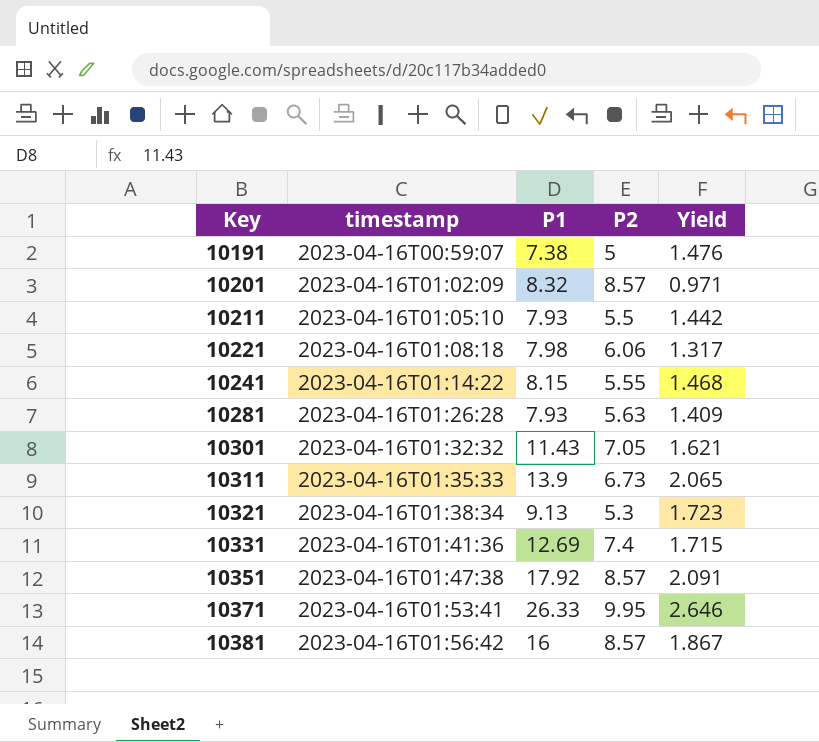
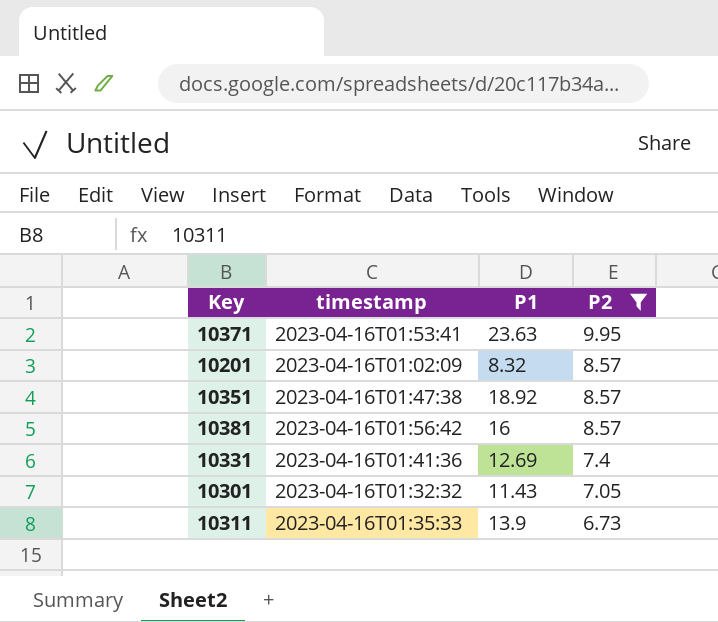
filter: none -> P2 >= 6.73
row order: Key ascending -> P2 descending
column Yield | formula: [P1] / [P2] -> none
10371 | P1: 26.33 -> 23.63
10351 | P1: 17.92 -> 18.92

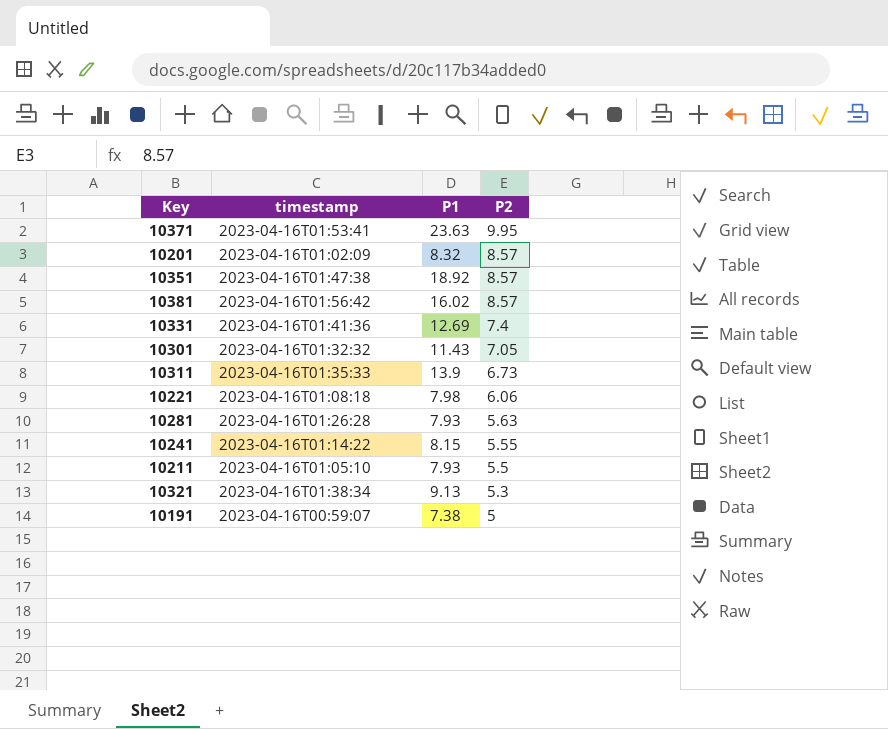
filter: P2 >= 6.73 -> none
10381 | P1: 16 -> 16.02

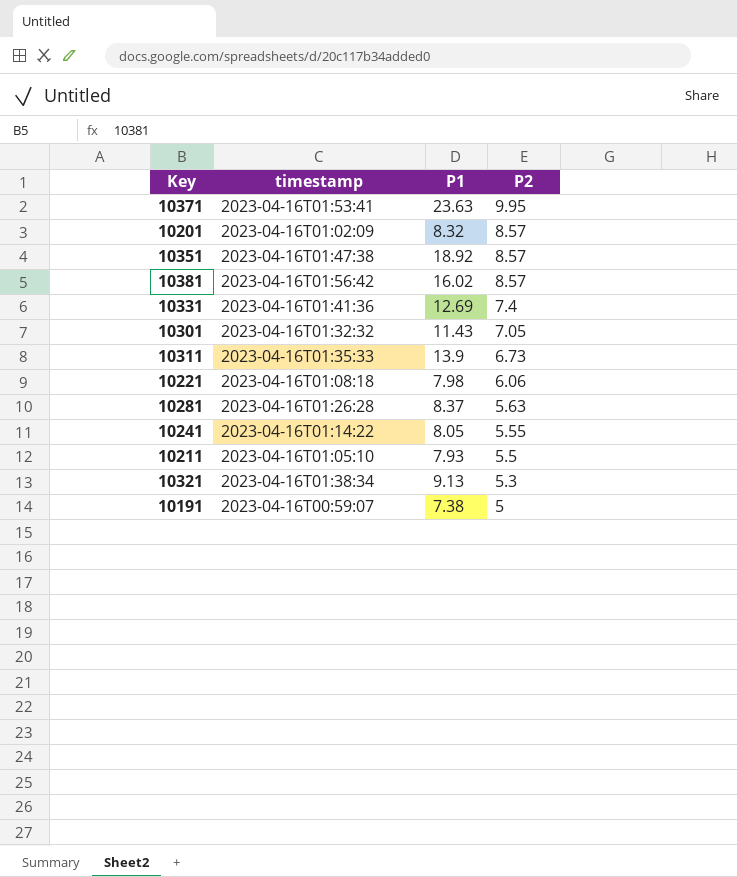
10281 | P1: 7.93 -> 8.37
10241 | P1: 8.15 -> 8.05

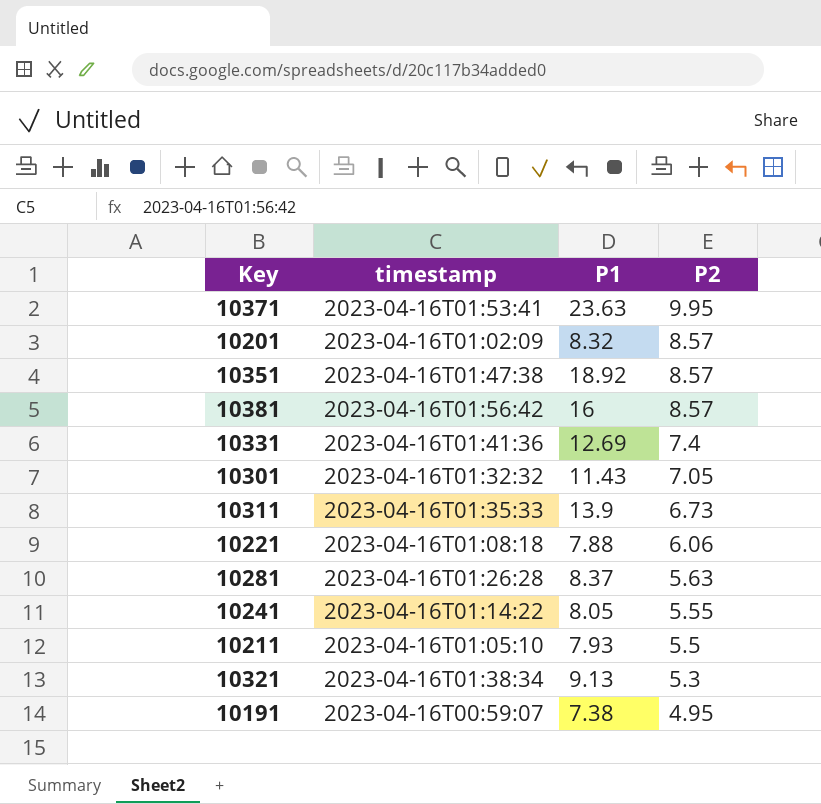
10381 | P1: 16.02 -> 16
10221 | P1: 7.98 -> 7.88
10191 | P2: 5 -> 4.95

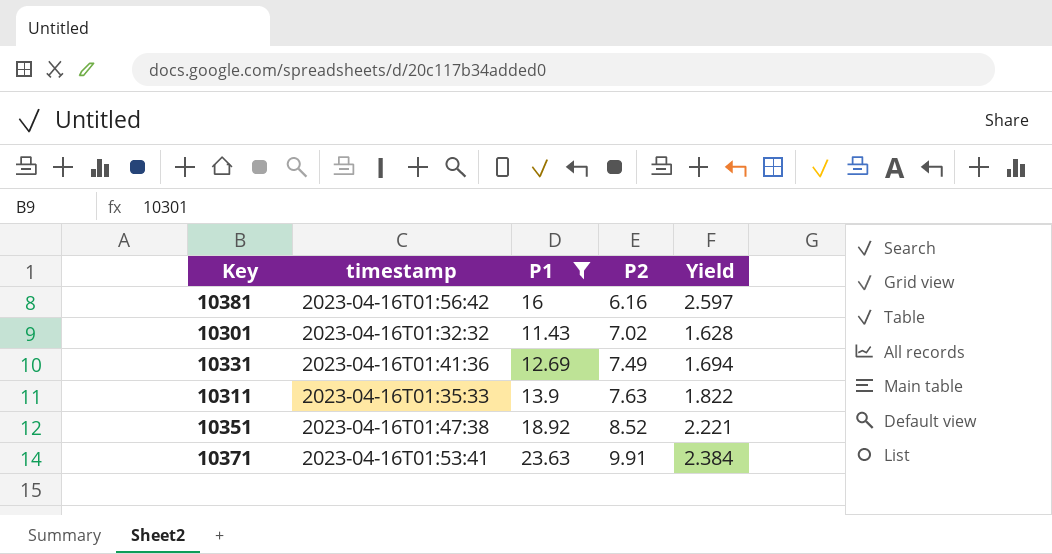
filter: none -> P1 >= 11.43
row order: P2 descending -> P2 ascending
column Yield | formula: none -> [P1] / [P2]
10381 | P2: 8.57 -> 6.16
10301 | P2: 7.05 -> 7.02
10331 | P2: 7.4 -> 7.49
10311 | P2: 6.73 -> 7.63
10351 | P2: 8.57 -> 8.52
10371 | P2: 9.95 -> 9.91

